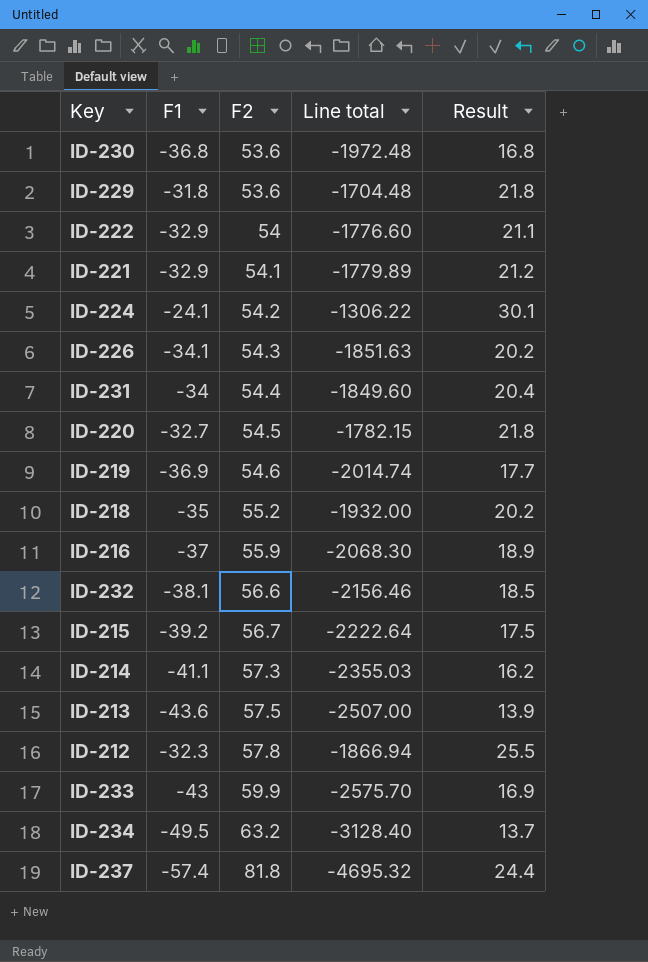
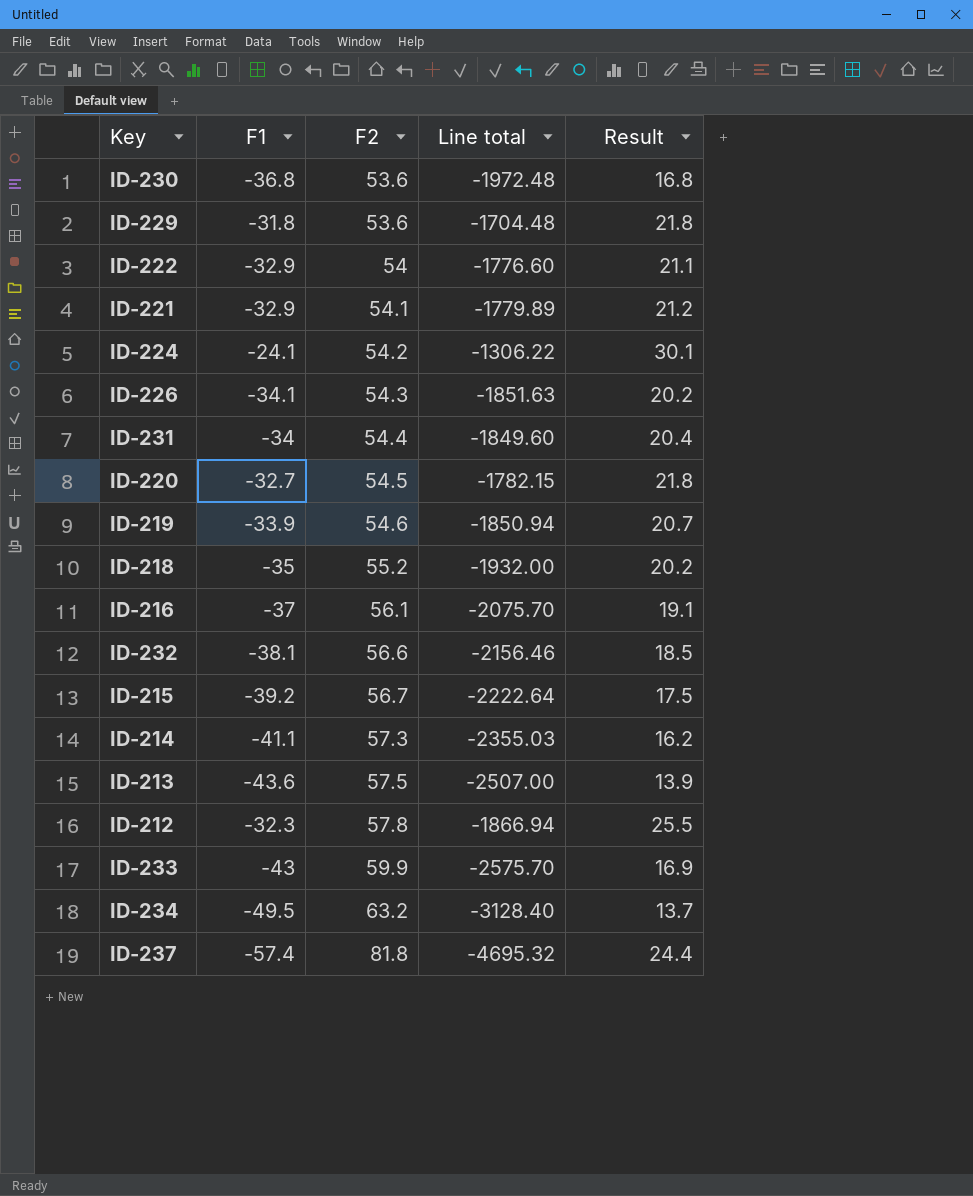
ID-219 | F1: -36.9 -> -33.9
ID-219 | Line total: -2014.74 -> -1850.94
ID-219 | Result: 17.7 -> 20.7
ID-216 | F2: 55.9 -> 56.1
ID-216 | Line total: -2068.30 -> -2075.70
ID-216 | Result: 18.9 -> 19.1

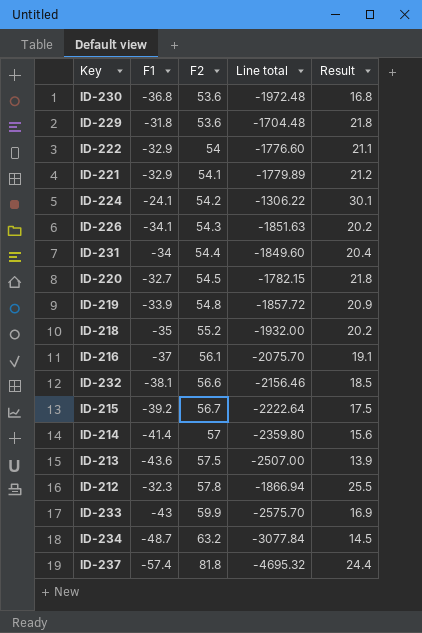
ID-219 | F2: 54.6 -> 54.8
ID-219 | Line total: -1850.94 -> -1857.72
ID-219 | Result: 20.7 -> 20.9
ID-214 | F1: -41.1 -> -41.4
ID-214 | F2: 57.3 -> 57
ID-214 | Line total: -2355.03 -> -2359.80
ID-214 | Result: 16.2 -> 15.6
ID-234 | F1: -49.5 -> -48.7
ID-234 | Line total: -3128.40 -> -3077.84
ID-234 | Result: 13.7 -> 14.5

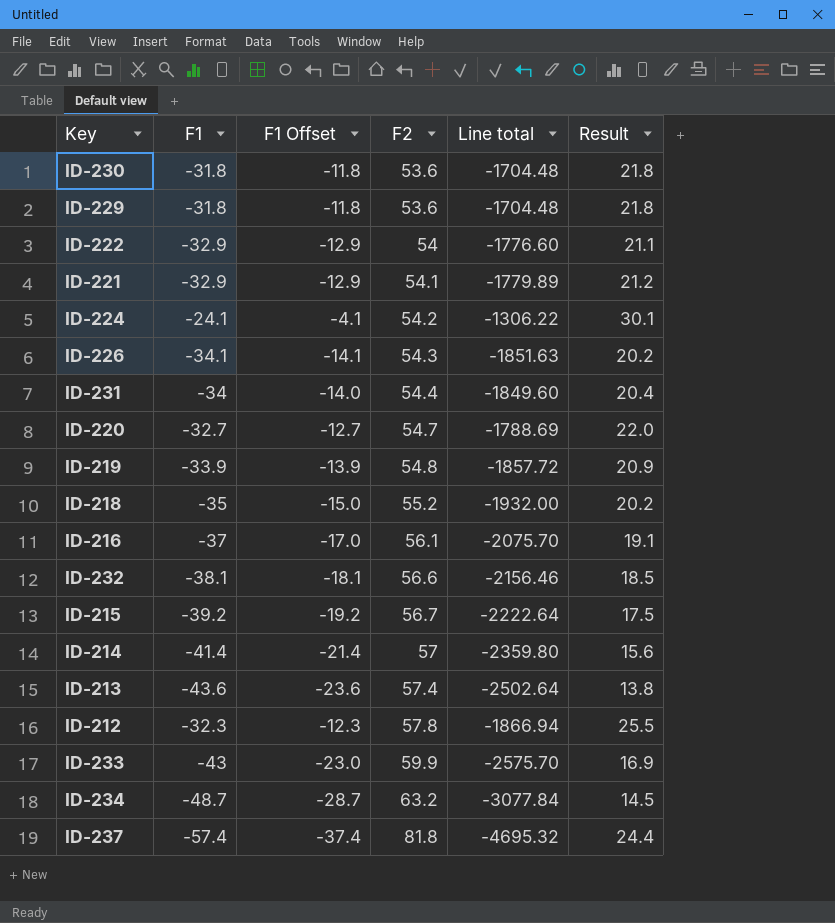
column F1 Offset | formula: none -> [F1] + 20
ID-230 | F1: -36.8 -> -31.8
ID-230 | Line total: -1972.48 -> -1704.48
ID-230 | Result: 16.8 -> 21.8
ID-220 | F2: 54.5 -> 54.7
ID-220 | Line total: -1782.15 -> -1788.69
ID-220 | Result: 21.8 -> 22.0
ID-213 | F2: 57.5 -> 57.4
ID-213 | Line total: -2507.00 -> -2502.64
ID-213 | Result: 13.9 -> 13.8

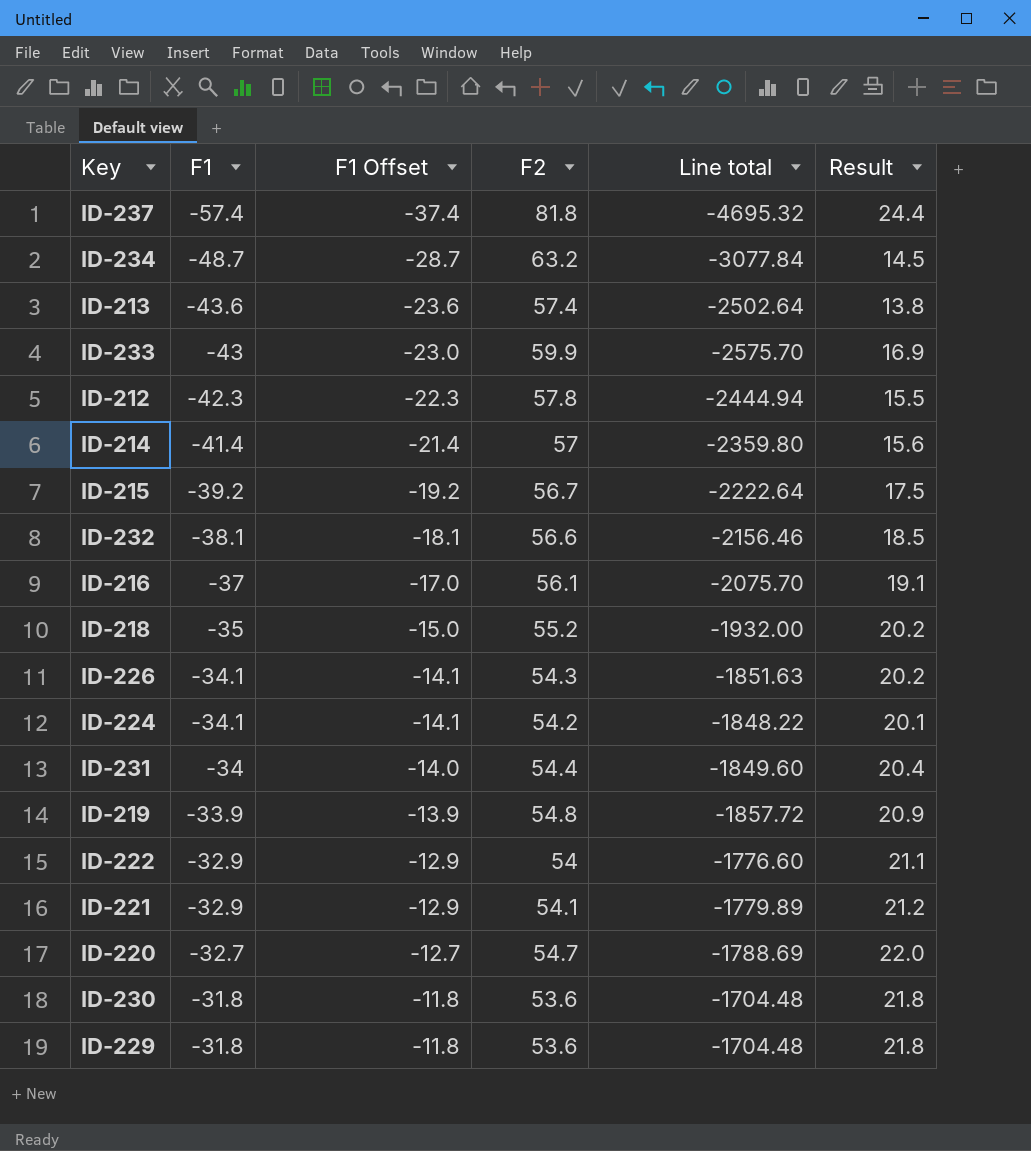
row order: F2 ascending -> F1 ascending
ID-212 | F1: -32.3 -> -42.3
ID-212 | F1 Offset: -12.3 -> -22.3
ID-212 | Line total: -1866.94 -> -2444.94
ID-212 | Result: 25.5 -> 15.5
ID-224 | F1: -24.1 -> -34.1
ID-224 | F1 Offset: -4.1 -> -14.1
ID-224 | Line total: -1306.22 -> -1848.22
ID-224 | Result: 30.1 -> 20.1

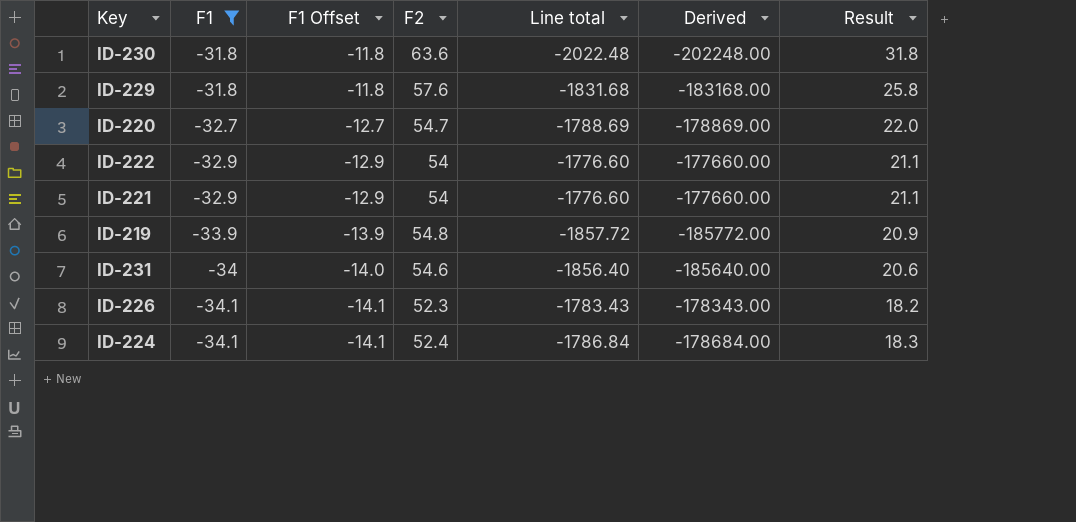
filter: none -> F1 >= -34.1
row order: F1 ascending -> F1 descending
column Derived | formula: none -> [Line total] * 100
ID-230 | F2: 53.6 -> 63.6
ID-230 | Line total: -1704.48 -> -2022.48
ID-230 | Result: 21.8 -> 31.8
ID-229 | F2: 53.6 -> 57.6
ID-229 | Line total: -1704.48 -> -1831.68
ID-229 | Result: 21.8 -> 25.8
ID-221 | F2: 54.1 -> 54
ID-221 | Line total: -1779.89 -> -1776.60
ID-221 | Result: 21.2 -> 21.1
ID-231 | F2: 54.4 -> 54.6
ID-231 | Line total: -1849.60 -> -1856.40
ID-231 | Result: 20.4 -> 20.6
ID-226 | F2: 54.3 -> 52.3
ID-226 | Line total: -1851.63 -> -1783.43
ID-226 | Result: 20.2 -> 18.2
ID-224 | F2: 54.2 -> 52.4
ID-224 | Line total: -1848.22 -> -1786.84
ID-224 | Result: 20.1 -> 18.3

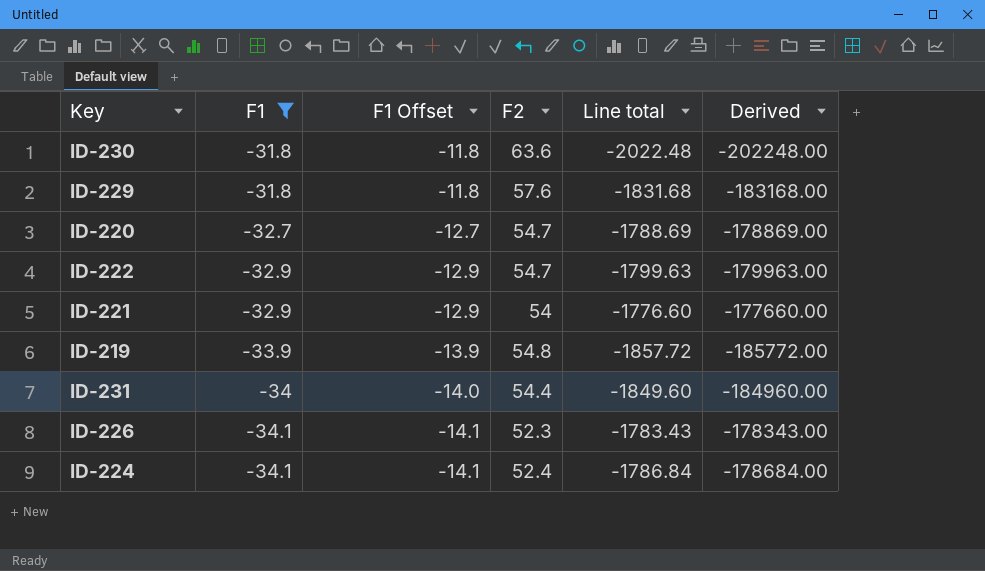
column Result | formula: [F1] + [F2] -> none
ID-222 | F2: 54 -> 54.7
ID-222 | Line total: -1776.60 -> -1799.63
ID-222 | Derived: -177660.00 -> -179963.00
ID-231 | F2: 54.6 -> 54.4
ID-231 | Line total: -1856.40 -> -1849.60
ID-231 | Derived: -185640.00 -> -184960.00

